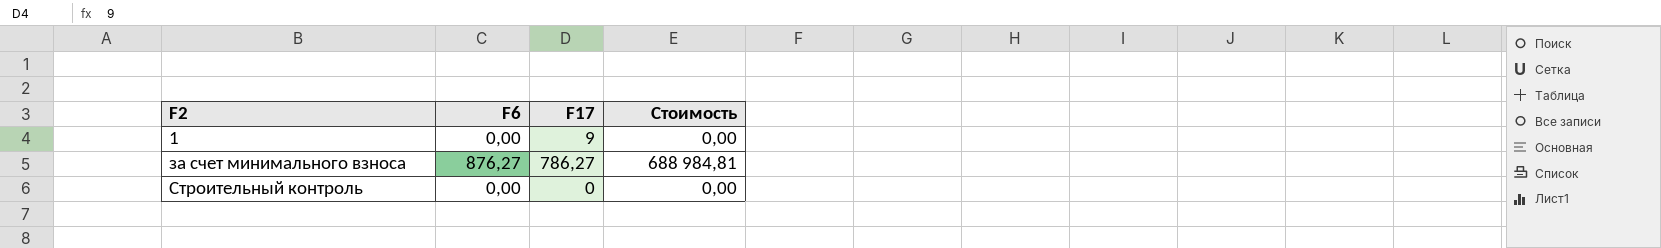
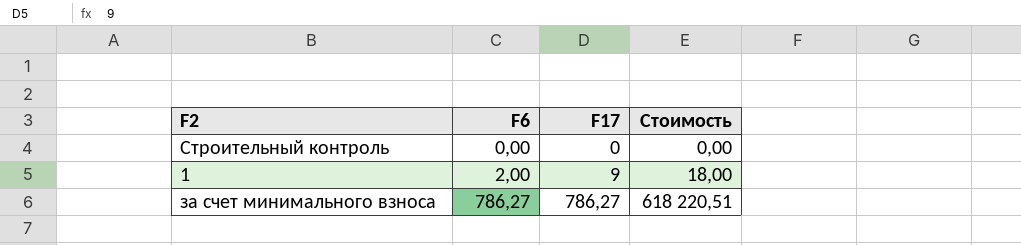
row order: F2 ascending -> F6 ascending
1 | F6: 0,00 -> 2,00
1 | Стоимость: 0,00 -> 18,00
за счет минимального взноса | F6: 876,27 -> 786,27
за счет минимального взноса | Стоимость: 688 984,81 -> 618 220,51

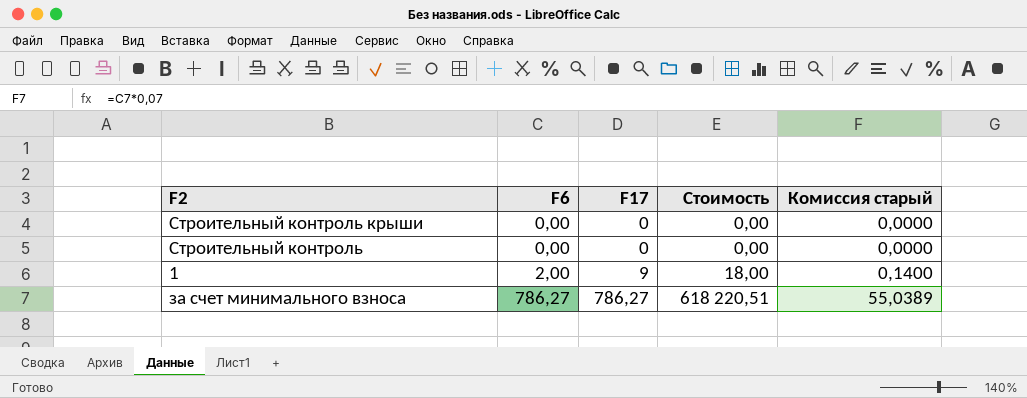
column Комиссия старый | formula: none -> [F6] * 0,07
row Строительный контроль крыши: none -> 0,00 | 0 | 0,00 | 0,0000

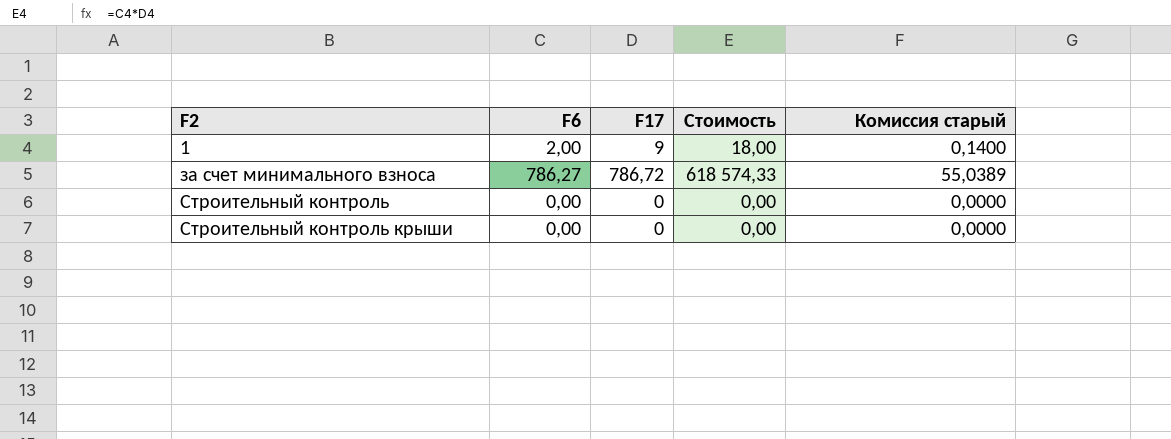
row order: F6 ascending -> F2 ascending
за счет минимального взноса | F17: 786,27 -> 786,72
за счет минимального взноса | Стоимость: 618 220,51 -> 618 574,33

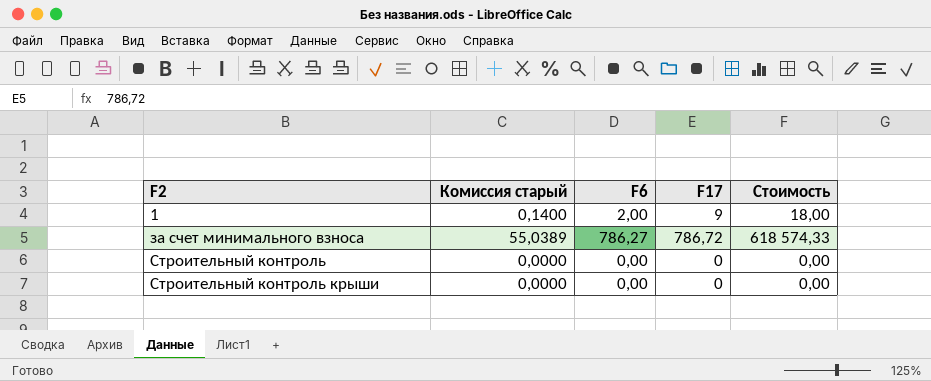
column Комиссия старый | position: 5 -> 2

